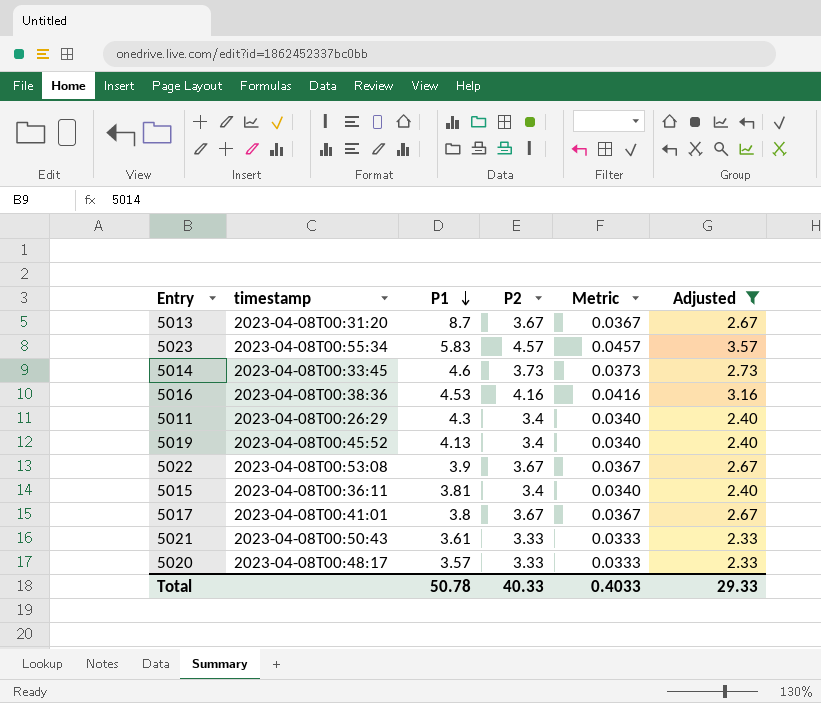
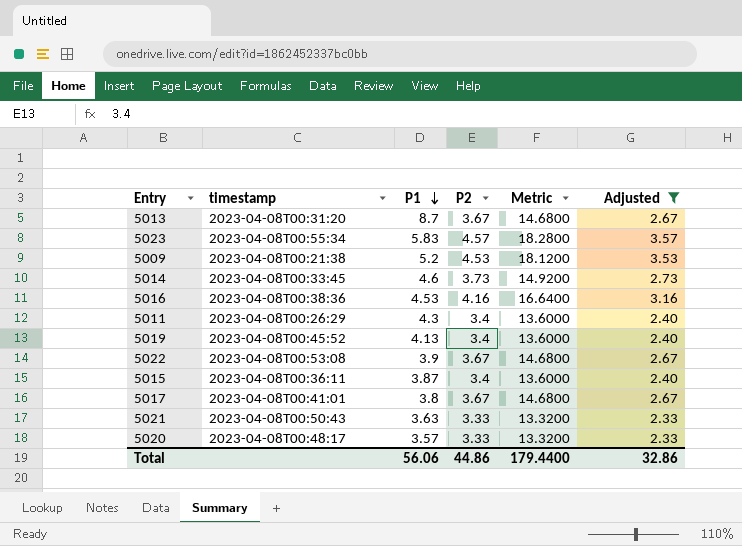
column Metric | formula: [P2] * 0.01 -> [P2] * 4
row 5009: none -> 2023-04-08T00:21:38 | 5.2 | 4.53 | 18.1200 | 3.53
5015 | P1: 3.81 -> 3.87
5021 | P1: 3.61 -> 3.63
Total | P1: 50.78 -> 56.06
Total | P2: 40.33 -> 44.86
Total | Metric: 0.4033 -> 179.4400
Total | Adjusted: 29.33 -> 32.86

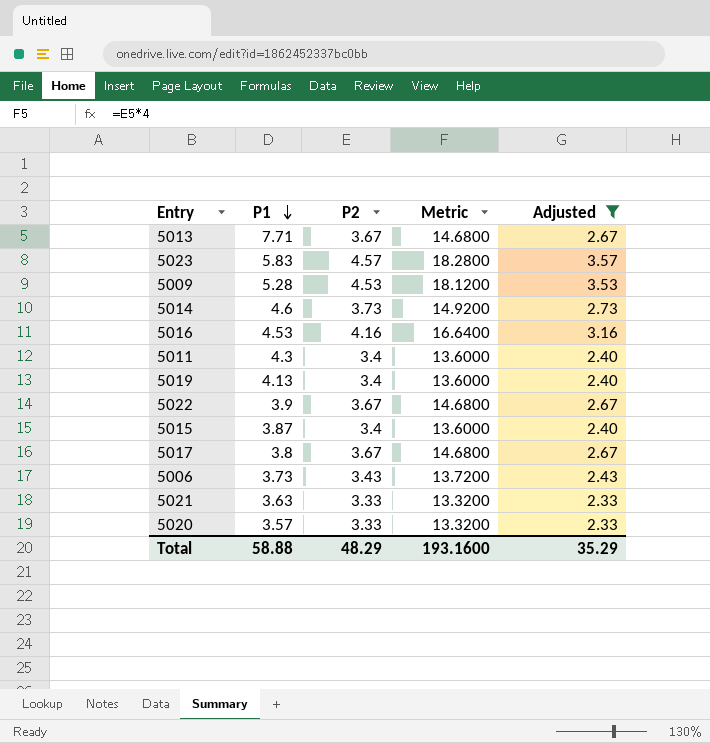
column timestamp | position: 2 -> none
5013 | P1: 8.7 -> 7.71
5009 | P1: 5.2 -> 5.28
row 5006: none -> 3.73 | 3.43 | 13.7200 | 2.43
Total | P1: 56.06 -> 58.88
Total | P2: 44.86 -> 48.29
Total | Metric: 179.4400 -> 193.1600
Total | Adjusted: 32.86 -> 35.29

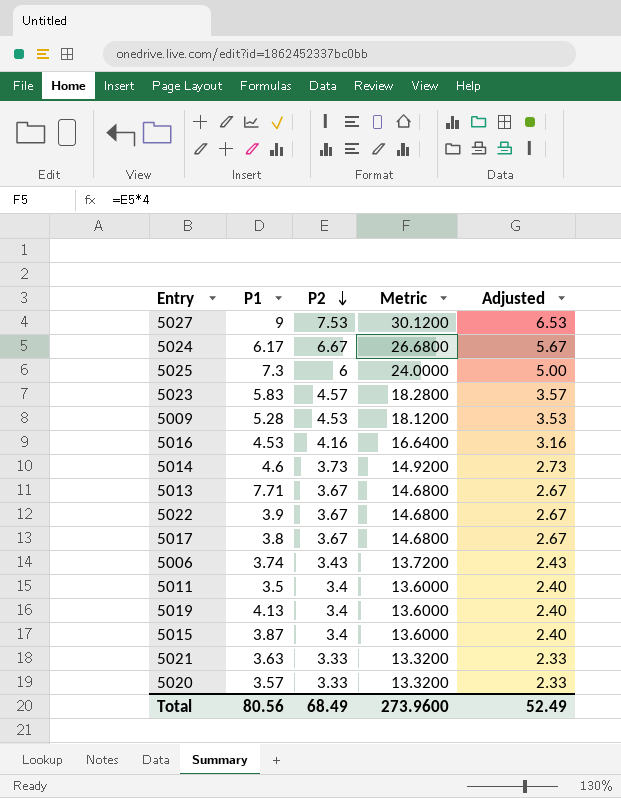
filter: Adjusted <= 3.57 -> none
row order: P1 descending -> P2 descending
5006 | P1: 3.73 -> 3.74
5011 | P1: 4.3 -> 3.5
Total | P1: 58.88 -> 80.56
Total | P2: 48.29 -> 68.49
Total | Metric: 193.1600 -> 273.9600
Total | Adjusted: 35.29 -> 52.49

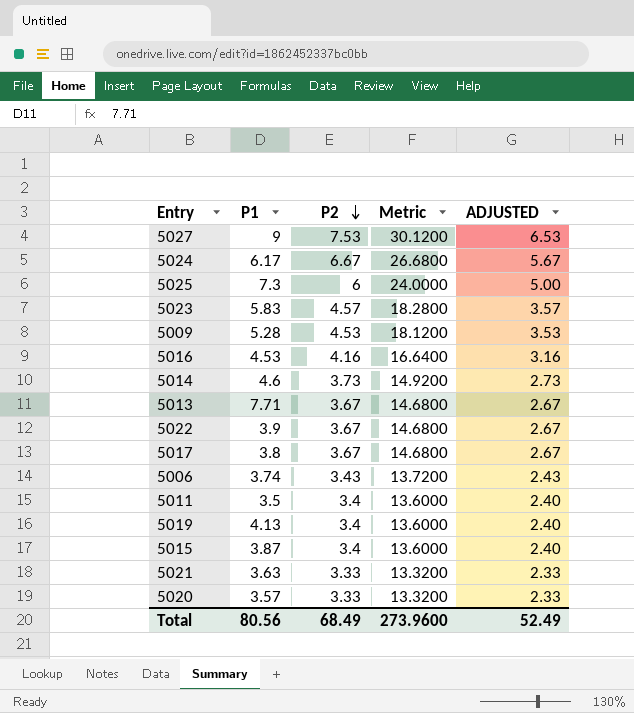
column name: Adjusted -> ADJUSTED

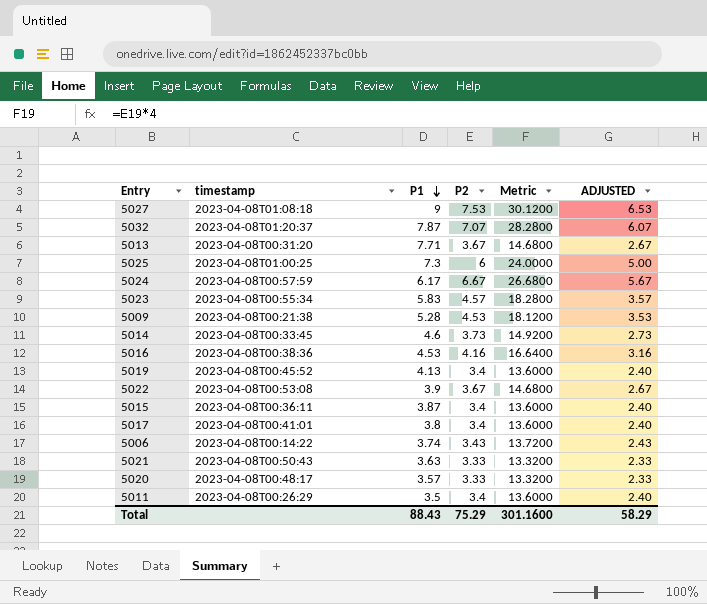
row order: P2 descending -> P1 descending
column timestamp | position: none -> 2
row 5032: none -> 2023-04-08T01:20:37 | 7.87 | 7.07 | 28.2800 | 6.07
5017 | P2: 3.67 -> 3.4
5017 | Metric: 14.6800 -> 13.6000
5017 | ADJUSTED: 2.67 -> 2.40
Total | P1: 80.56 -> 88.43
Total | P2: 68.49 -> 75.29
Total | Metric: 273.9600 -> 301.1600
Total | ADJUSTED: 52.49 -> 58.29

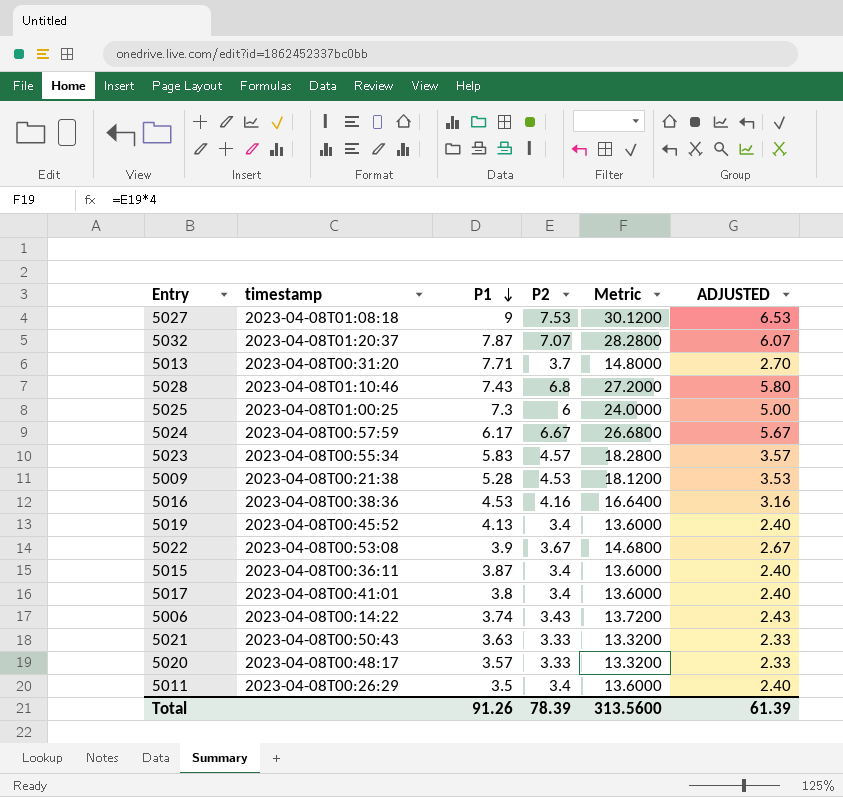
row 5014: 2023-04-08T00:33:45 | 4.6 | 3.73 | 14.9200 | 2.73 -> none
5013 | P2: 3.67 -> 3.7
5013 | Metric: 14.6800 -> 14.8000
5013 | ADJUSTED: 2.67 -> 2.70
row 5028: none -> 2023-04-08T01:10:46 | 7.43 | 6.8 | 27.2000 | 5.80
Total | P1: 88.43 -> 91.26
Total | P2: 75.29 -> 78.39
Total | Metric: 301.1600 -> 313.5600
Total | ADJUSTED: 58.29 -> 61.39

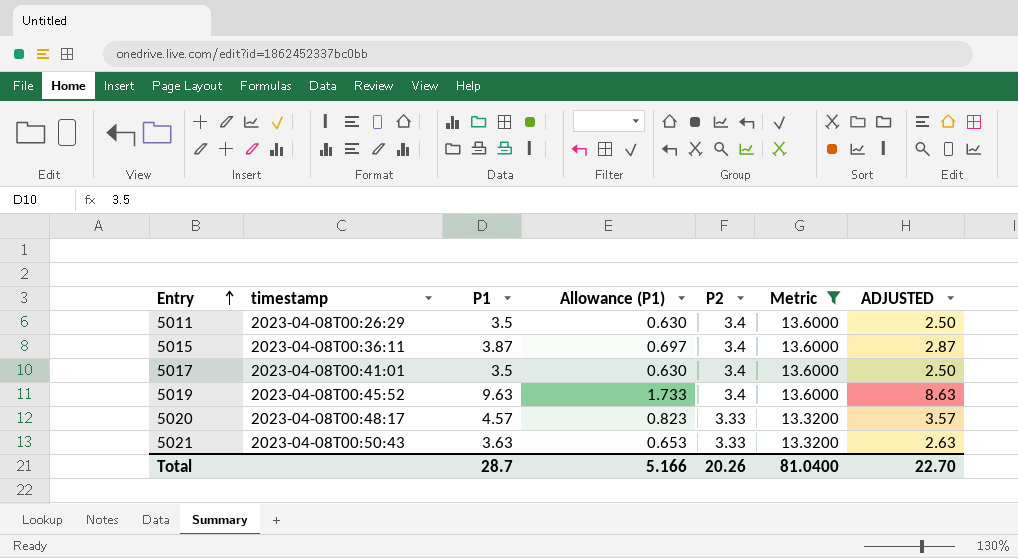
filter: none -> Metric <= 13.6000
row order: P1 descending -> Entry ascending
column Allowance (P1) | formula: none -> [P1] * 0.18
column ADJUSTED | formula: [P2] - 1 -> [P1] - 1
5017 | P1: 3.8 -> 3.5
5019 | P1: 4.13 -> 9.63
5020 | P1: 3.57 -> 4.57
Total | P1: 91.26 -> 28.7
Total | P2: 78.39 -> 20.26
Total | Metric: 313.5600 -> 81.0400
Total | ADJUSTED: 61.39 -> 22.70

